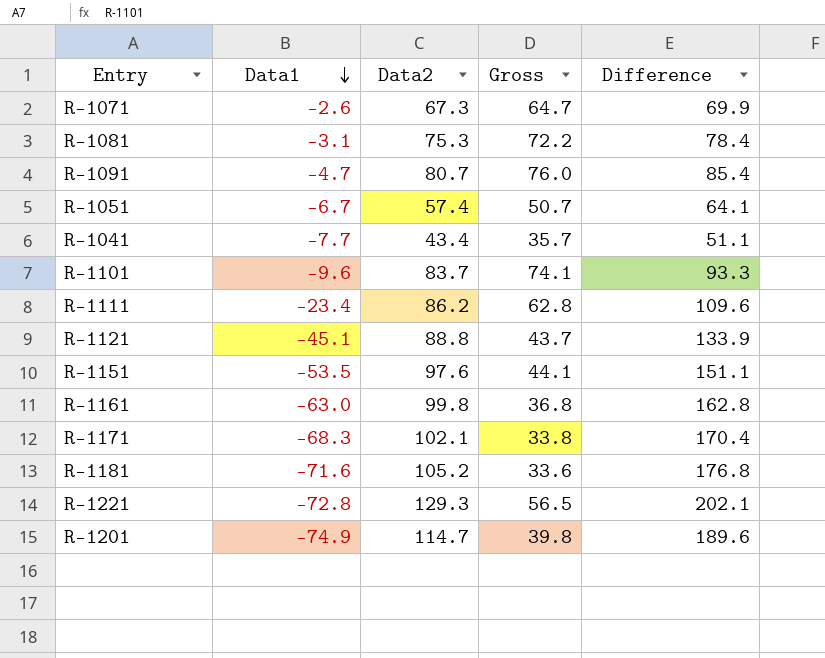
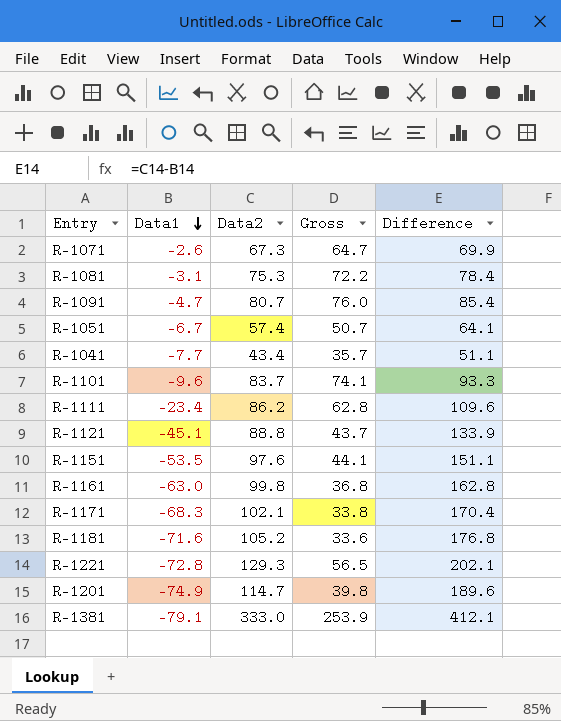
row R-1381: none -> -79.1 | 333.0 | 253.9 | 412.1

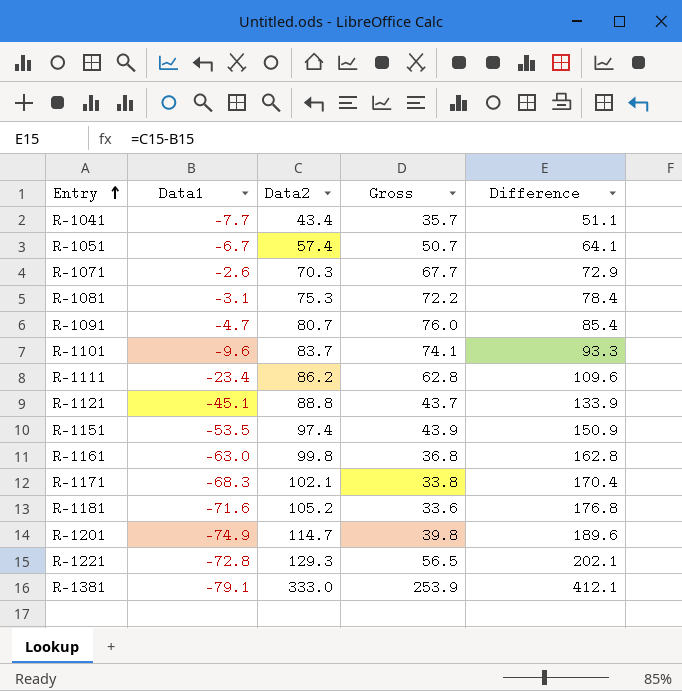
row order: Data1 descending -> Entry ascending
R-1071 | Data2: 67.3 -> 70.3
R-1071 | Gross: 64.7 -> 67.7
R-1071 | Difference: 69.9 -> 72.9
R-1151 | Data2: 97.6 -> 97.4
R-1151 | Gross: 44.1 -> 43.9
R-1151 | Difference: 151.1 -> 150.9

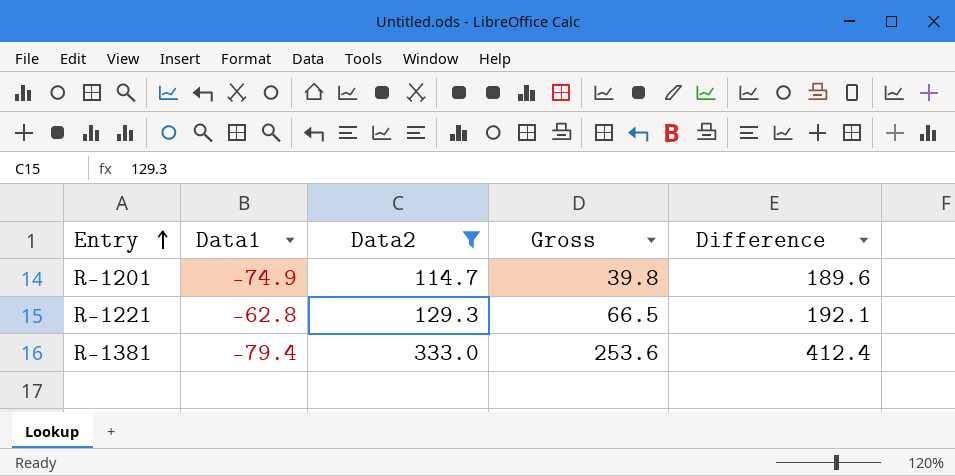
filter: none -> Data2 >= 114.7
R-1221 | Data1: -72.8 -> -62.8
R-1221 | Gross: 56.5 -> 66.5
R-1221 | Difference: 202.1 -> 192.1
R-1381 | Data1: -79.1 -> -79.4
R-1381 | Gross: 253.9 -> 253.6
R-1381 | Difference: 412.1 -> 412.4

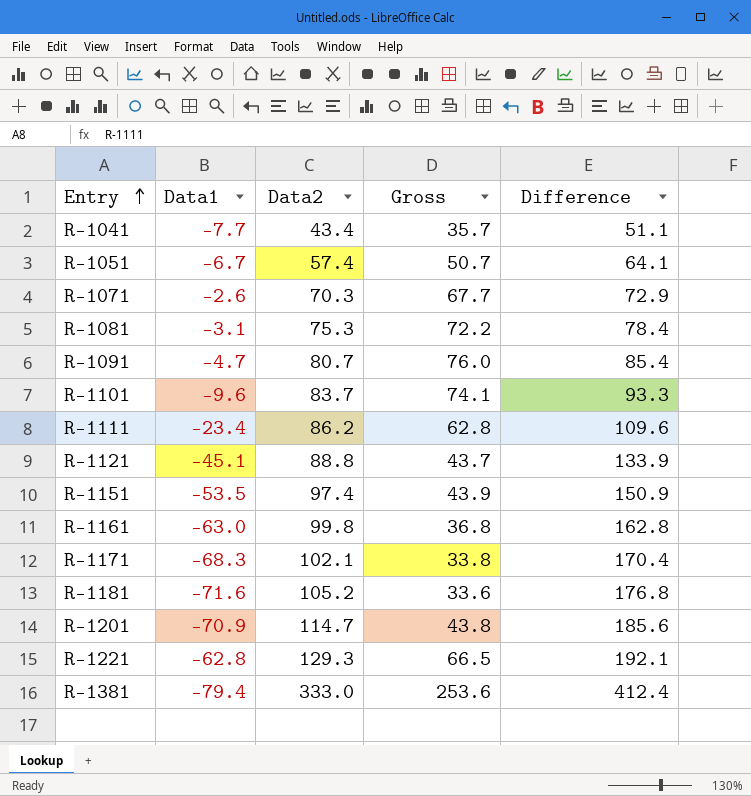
filter: Data2 >= 114.7 -> none
R-1201 | Data1: -74.9 -> -70.9
R-1201 | Gross: 39.8 -> 43.8
R-1201 | Difference: 189.6 -> 185.6

